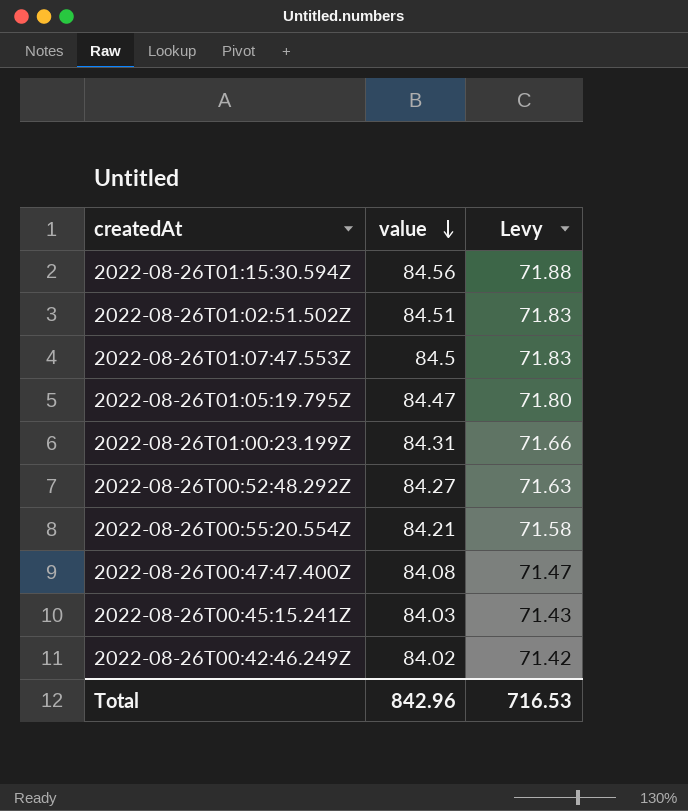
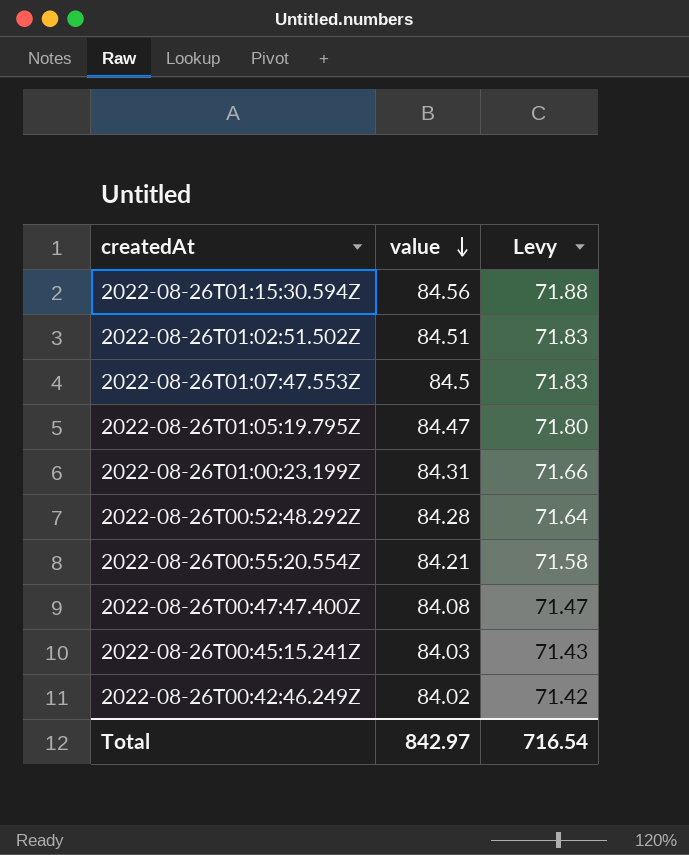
2022-08-26T00:52:48.292Z | value: 84.27 -> 84.28
2022-08-26T00:52:48.292Z | Levy: 71.63 -> 71.64
Total | value: 842.96 -> 842.97
Total | Levy: 716.53 -> 716.54

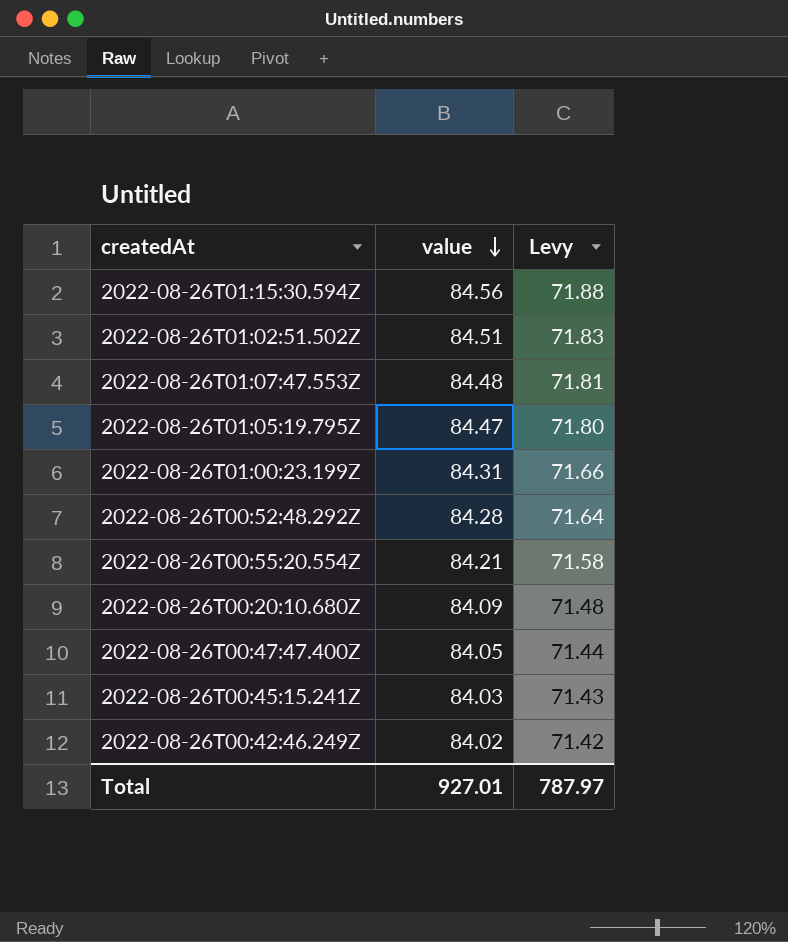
2022-08-26T01:07:47.553Z | value: 84.5 -> 84.48
2022-08-26T01:07:47.553Z | Levy: 71.83 -> 71.81
row 2022-08-26T00:20:10.680Z: none -> 84.09 | 71.48
2022-08-26T00:47:47.400Z | value: 84.08 -> 84.05
2022-08-26T00:47:47.400Z | Levy: 71.47 -> 71.44
Total | value: 842.97 -> 927.01
Total | Levy: 716.54 -> 787.97

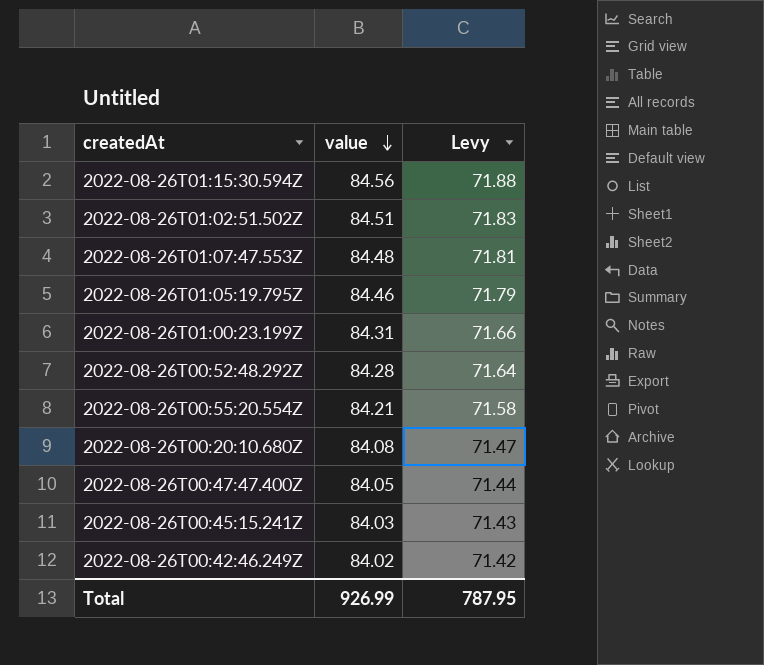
2022-08-26T01:05:19.795Z | value: 84.47 -> 84.46
2022-08-26T01:05:19.795Z | Levy: 71.80 -> 71.79
2022-08-26T00:20:10.680Z | value: 84.09 -> 84.08
2022-08-26T00:20:10.680Z | Levy: 71.48 -> 71.47
Total | value: 927.01 -> 926.99
Total | Levy: 787.97 -> 787.95

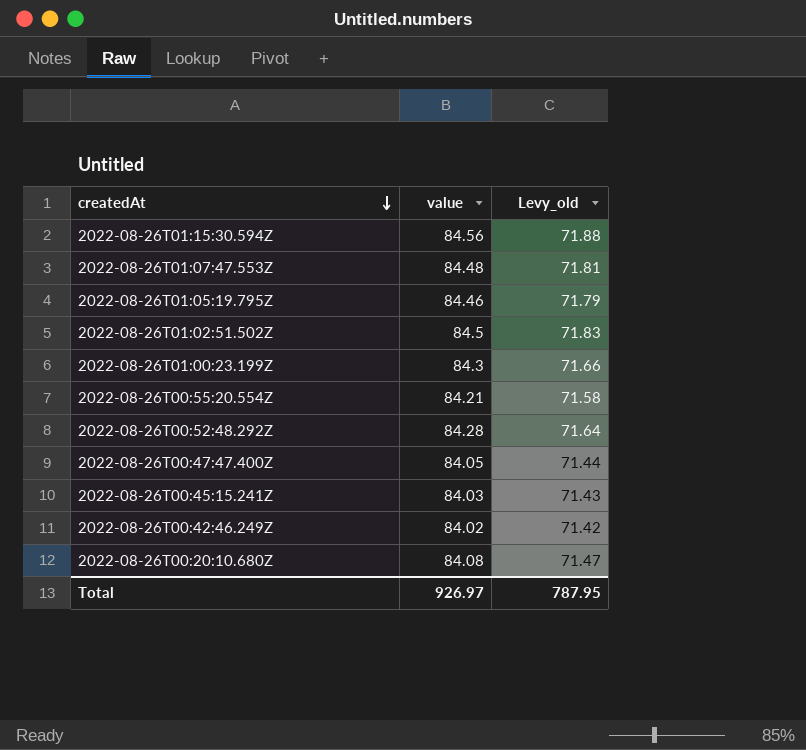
row order: value descending -> createdAt descending
column name: Levy -> Levy_old
2022-08-26T01:02:51.502Z | value: 84.51 -> 84.5
2022-08-26T01:00:23.199Z | value: 84.31 -> 84.3
Total | value: 926.99 -> 926.97

